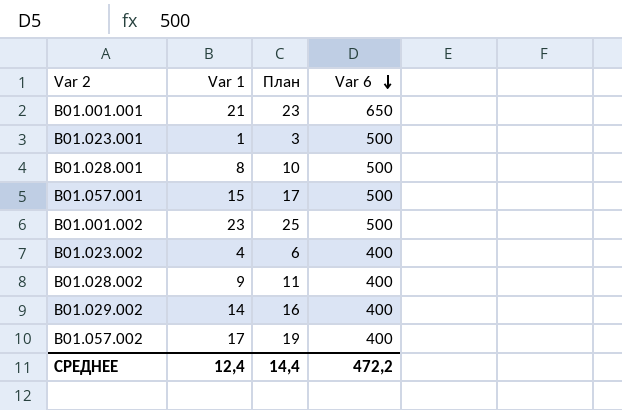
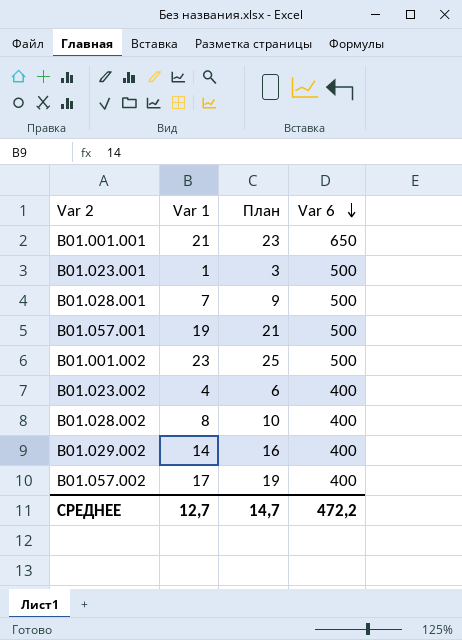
B01.028.001 | Var 1: 8 -> 7
B01.028.001 | План: 10 -> 9
B01.057.001 | Var 1: 15 -> 19
B01.057.001 | План: 17 -> 21
B01.028.002 | Var 1: 9 -> 8
B01.028.002 | План: 11 -> 10
СРЕДНЕЕ | Var 1: 12,4 -> 12,7
СРЕДНЕЕ | План: 14,4 -> 14,7

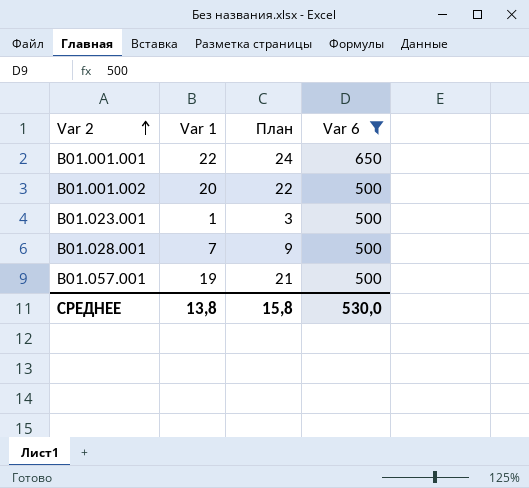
filter: none -> Var 6 != 400
row order: Var 6 descending -> Var 2 ascending
B01.001.001 | Var 1: 21 -> 22
B01.001.001 | План: 23 -> 24
B01.001.002 | Var 1: 23 -> 20
B01.001.002 | План: 25 -> 22
СРЕДНЕЕ | Var 1: 12,7 -> 13,8
СРЕДНЕЕ | План: 14,7 -> 15,8
СРЕДНЕЕ | Var 6: 472,2 -> 530,0

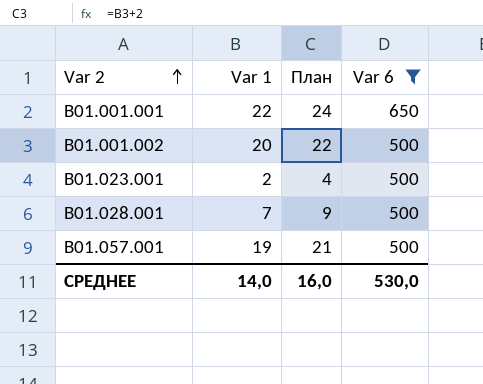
B01.023.001 | Var 1: 1 -> 2
B01.023.001 | План: 3 -> 4
СРЕДНЕЕ | Var 1: 13,8 -> 14,0
СРЕДНЕЕ | План: 15,8 -> 16,0

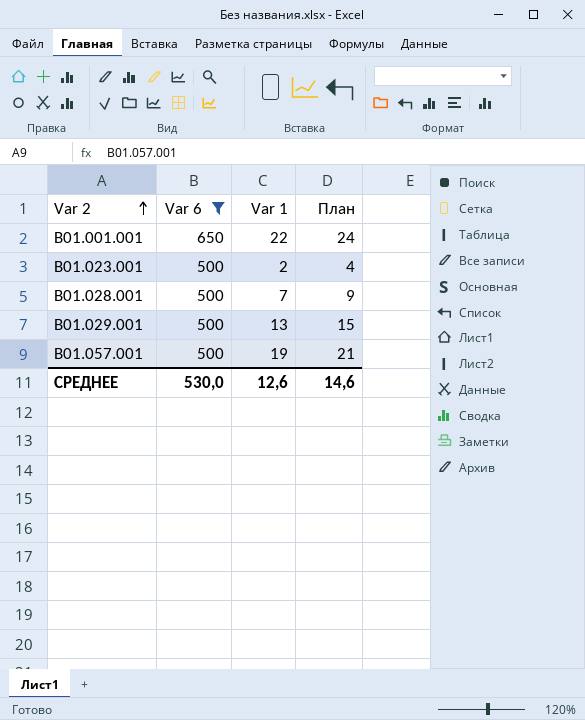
column Var 6 | position: 4 -> 2
row B01.001.002: 20 | 22 | 500 -> none
row B01.029.001: none -> 500 | 13 | 15
СРЕДНЕЕ | Var 1: 14,0 -> 12,6
СРЕДНЕЕ | План: 16,0 -> 14,6

